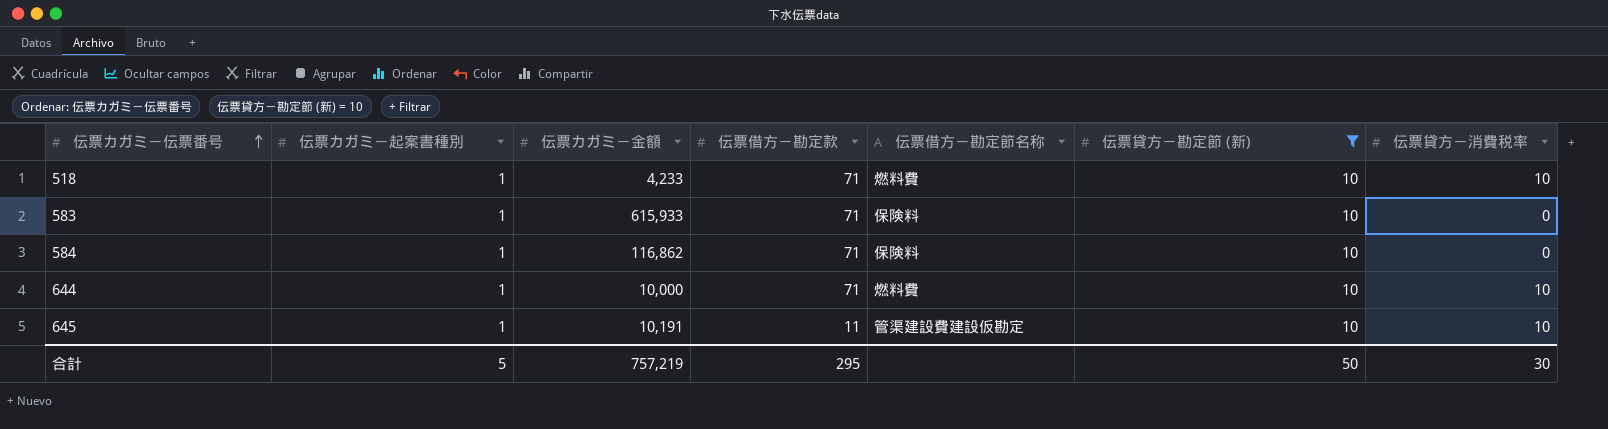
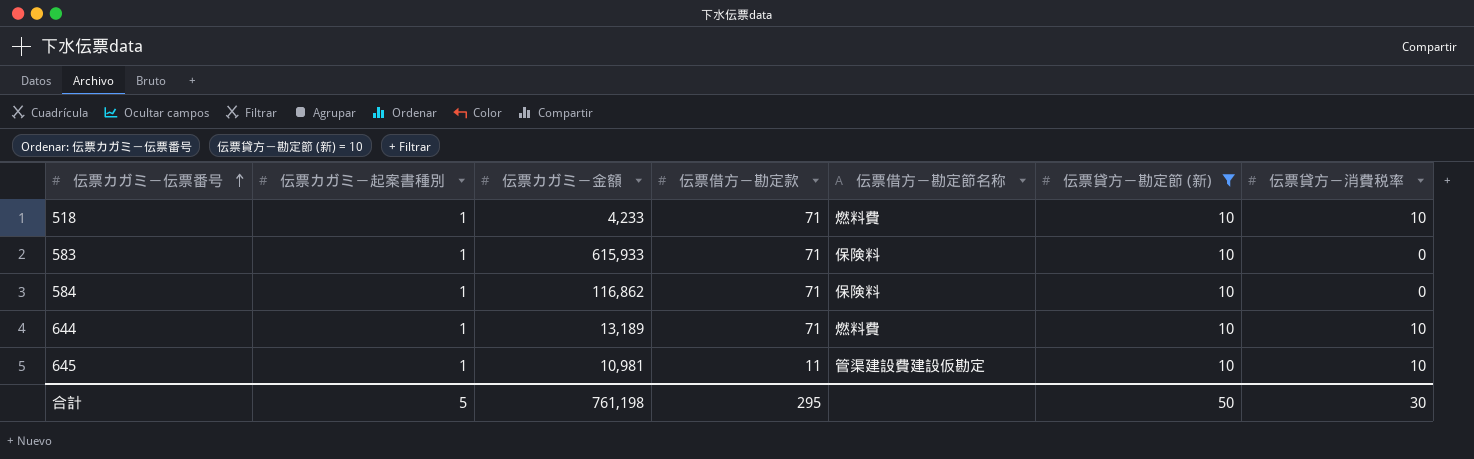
644 | 伝票カガミ－金額: 10,000 -> 13,189
645 | 伝票カガミ－金額: 10,191 -> 10,981
合計 | 伝票カガミ－金額: 757,219 -> 761,198

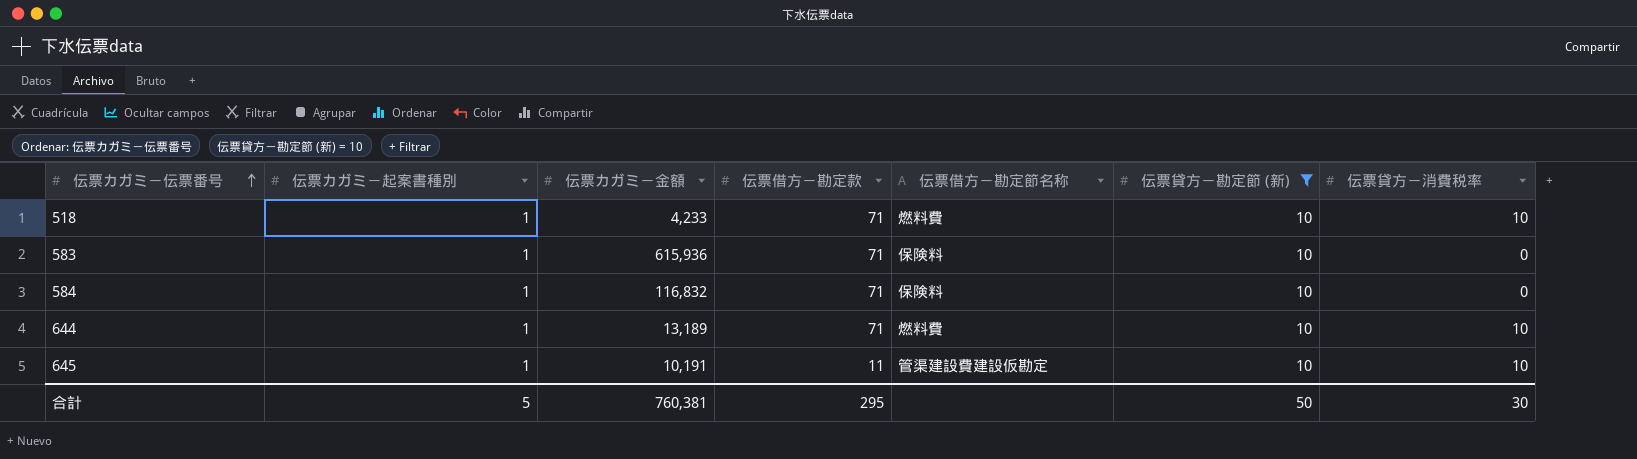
583 | 伝票カガミ－金額: 615,933 -> 615,936
584 | 伝票カガミ－金額: 116,862 -> 116,832
645 | 伝票カガミ－金額: 10,981 -> 10,191
合計 | 伝票カガミ－金額: 761,198 -> 760,381

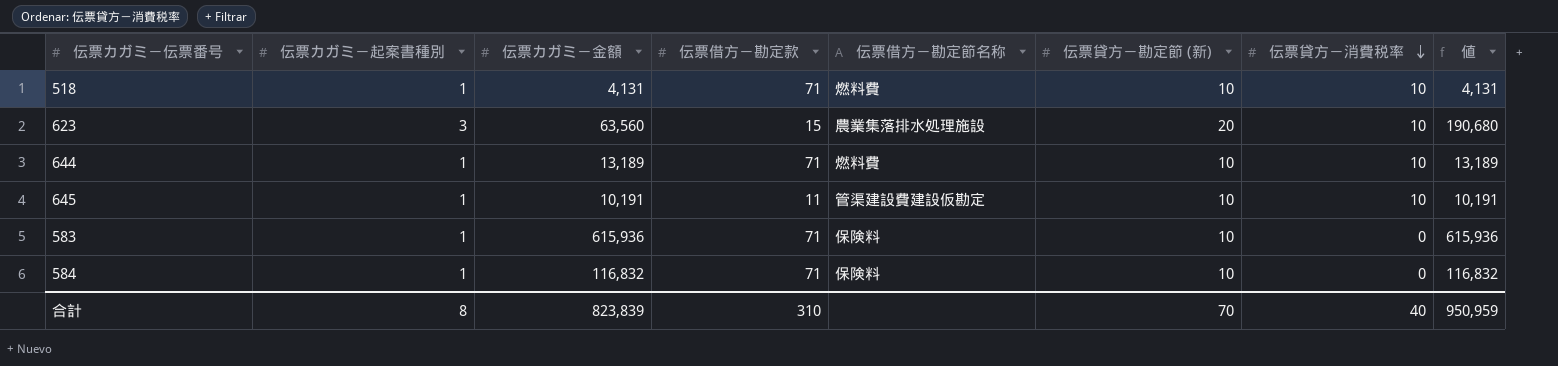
filter: 伝票貸方－勘定節 (新) = 10 -> none
row order: 伝票カガミ－伝票番号 ascending -> 伝票貸方－消費税率 descending
column 値 | formula: none -> [伝票カガミ－起案書種別] * [伝票カガミ－金額]
518 | 伝票カガミ－金額: 4,233 -> 4,131
合計 | 伝票カガミ－起案書種別: 5 -> 8
合計 | 伝票カガミ－金額: 760,381 -> 823,839
合計 | 伝票借方－勘定款: 295 -> 310
合計 | 伝票貸方－勘定節 (新): 50 -> 70
合計 | 伝票貸方－消費税率: 30 -> 40

